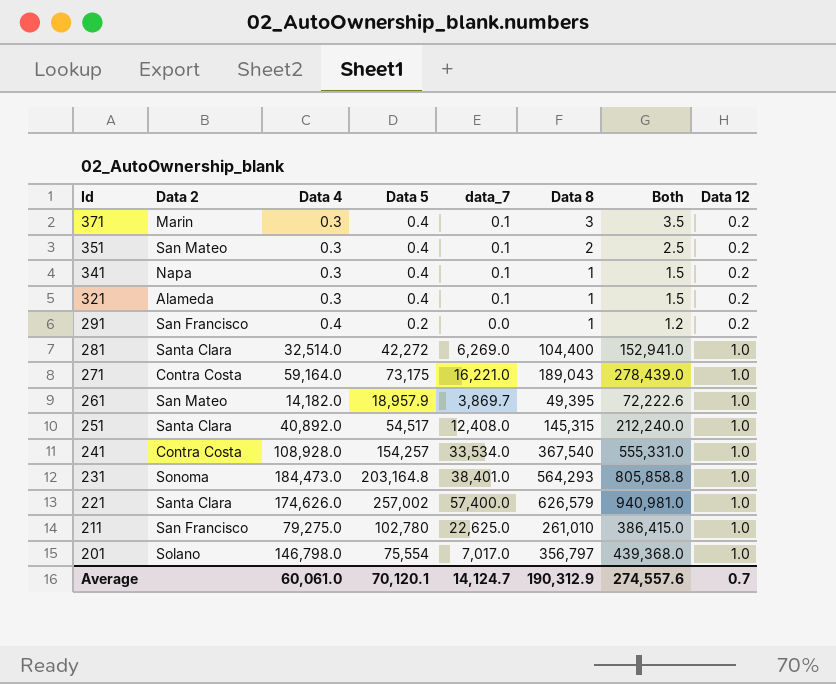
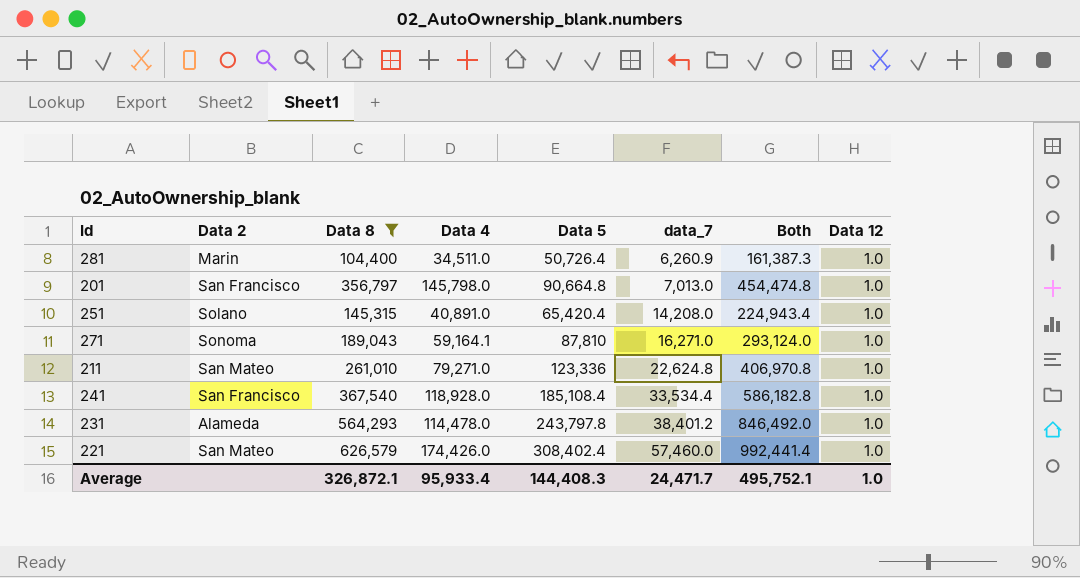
filter: none -> Data 8 >= 104,400
row order: Id descending -> data_7 ascending
column Data 8 | position: 6 -> 3
281 | Data 2: Santa Clara -> Marin
281 | Data 4: 32,514.0 -> 34,511.0
281 | Data 5: 42,272 -> 50,726.4
281 | data_7: 6,269.0 -> 6,260.9
281 | Both: 152,941.0 -> 161,387.3
201 | Data 2: Solano -> San Francisco
201 | Data 4: 146,798.0 -> 145,798.0
201 | Data 5: 75,554 -> 90,664.8
201 | data_7: 7,017.0 -> 7,013.0
201 | Both: 439,368.0 -> 454,474.8
251 | Data 2: Santa Clara -> Solano
251 | Data 4: 40,892.0 -> 40,891.0
251 | Data 5: 54,517 -> 65,420.4
251 | data_7: 12,408.0 -> 14,208.0
251 | Both: 212,240.0 -> 224,943.4
271 | Data 2: Contra Costa -> Sonoma
271 | Data 4: 59,164.0 -> 59,164.1
271 | Data 5: 73,175 -> 87,810
271 | data_7: 16,221.0 -> 16,271.0
271 | Both: 278,439.0 -> 293,124.0
211 | Data 2: San Francisco -> San Mateo
211 | Data 4: 79,275.0 -> 79,271.0
211 | Data 5: 102,780 -> 123,336
211 | data_7: 22,625.0 -> 22,624.8
211 | Both: 386,415.0 -> 406,970.8
241 | Data 2: Contra Costa -> San Francisco
241 | Data 4: 108,928.0 -> 118,928.0
241 | Data 5: 154,257 -> 185,108.4
241 | data_7: 33,534.0 -> 33,534.4
241 | Both: 555,331.0 -> 586,182.8
231 | Data 2: Sonoma -> Alameda
231 | Data 4: 184,473.0 -> 114,478.0
231 | Data 5: 203,164.8 -> 243,797.8
231 | data_7: 38,401.0 -> 38,401.2
231 | Both: 805,858.8 -> 846,492.0
221 | Data 2: Santa Clara -> San Mateo
221 | Data 4: 174,626.0 -> 174,426.0
221 | Data 5: 257,002 -> 308,402.4
221 | data_7: 57,400.0 -> 57,460.0
221 | Both: 940,981.0 -> 992,441.4
Average | Data 8: 190,312.9 -> 326,872.1
Average | Data 4: 60,061.0 -> 95,933.4
Average | Data 5: 70,120.1 -> 144,408.3
Average | data_7: 14,124.7 -> 24,471.7
Average | Both: 274,557.6 -> 495,752.1
Average | Data 12: 0.7 -> 1.0

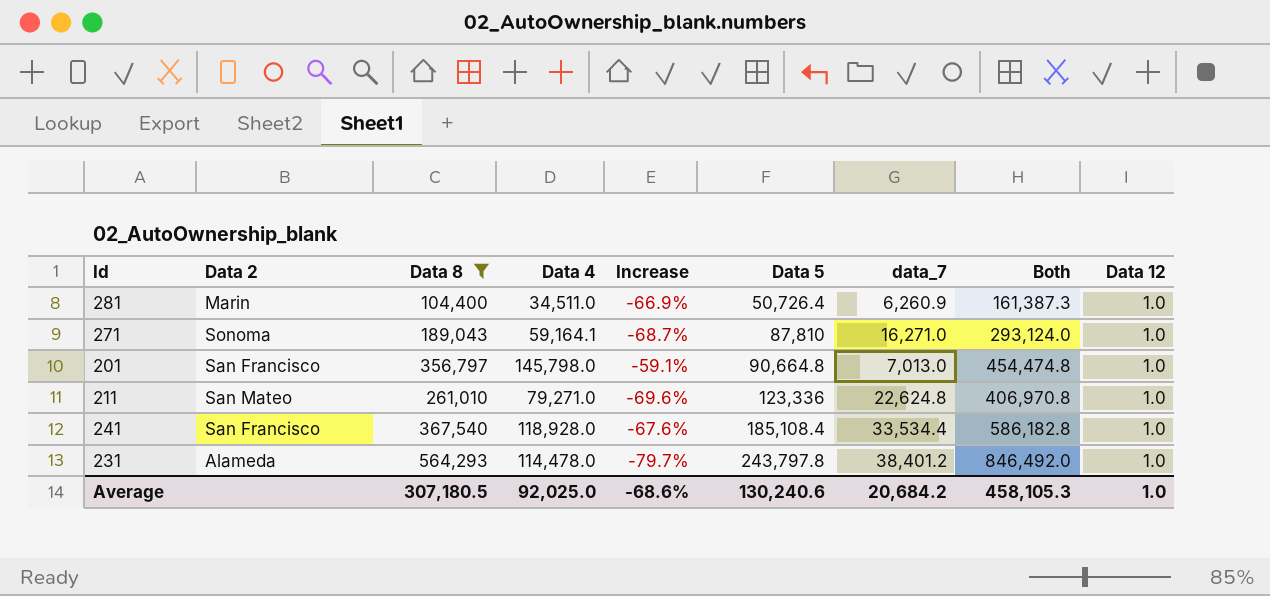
row order: data_7 ascending -> Data 5 ascending
column Increase | formula: none -> ([Data 4] - [Data 8]) / [Data 8]
row 251: Solano | 145,315 | 40,891.0 | 65,420.4 | 14,208.0 | 224,943.4 | 1.0 -> none
row 221: San Mateo | 626,579 | 174,426.0 | 308,402.4 | 57,460.0 | 992,441.4 | 1.0 -> none
Average | Data 8: 326,872.1 -> 307,180.5
Average | Data 4: 95,933.4 -> 92,025.0
Average | Data 5: 144,408.3 -> 130,240.6
Average | data_7: 24,471.7 -> 20,684.2
Average | Both: 495,752.1 -> 458,105.3

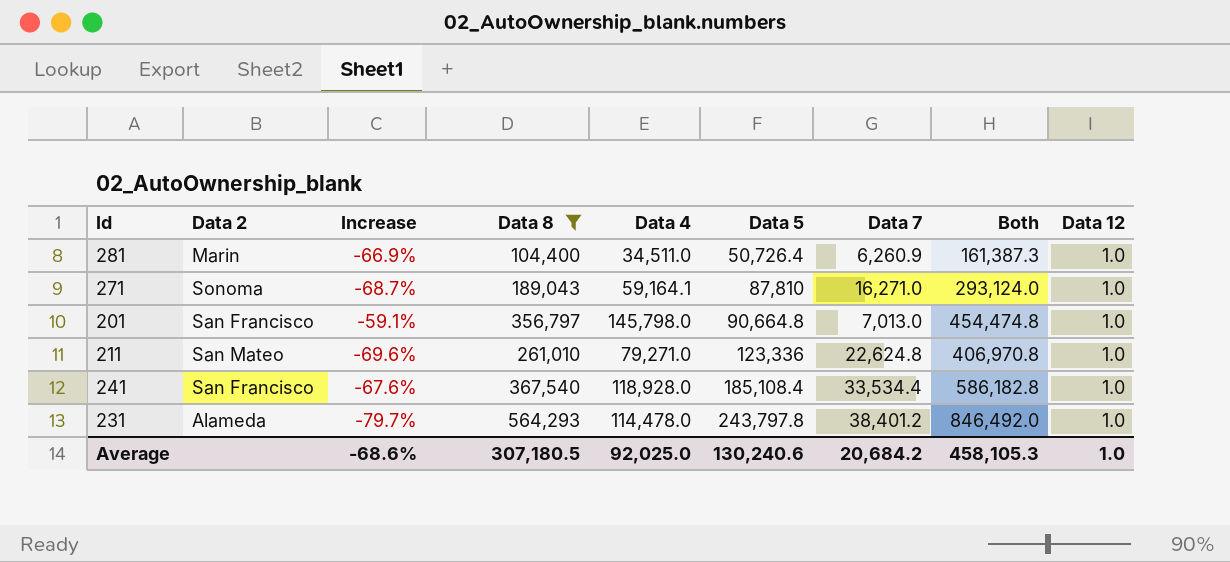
column Increase | position: 5 -> 3
column name: data_7 -> Data 7

